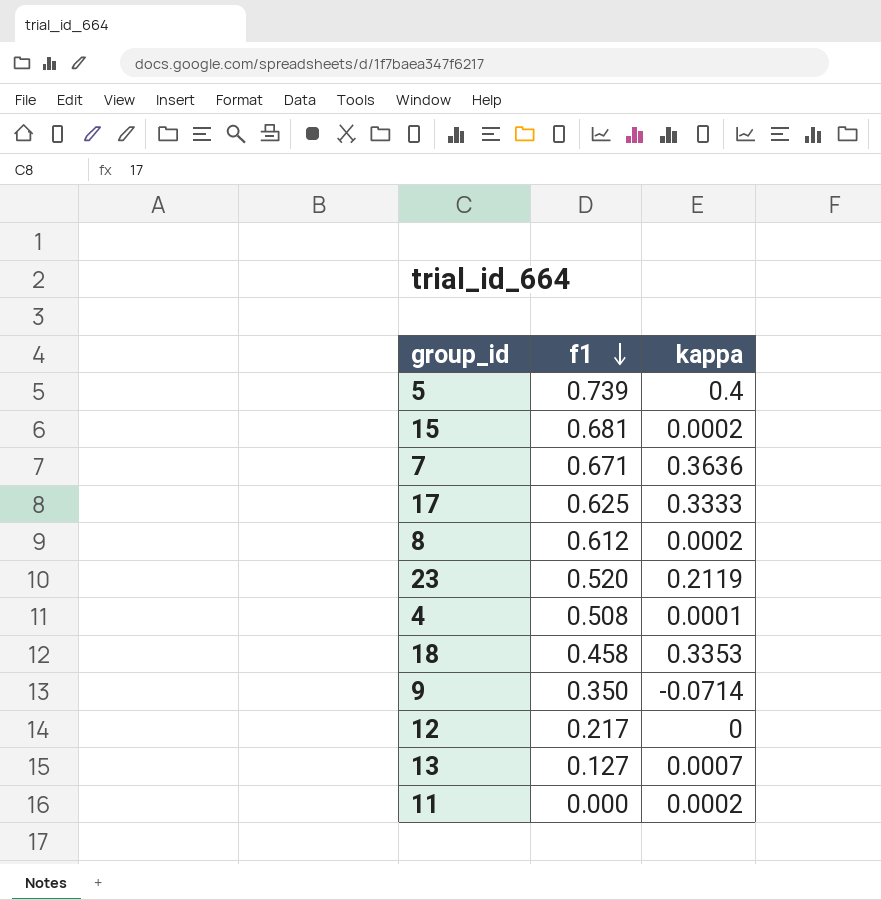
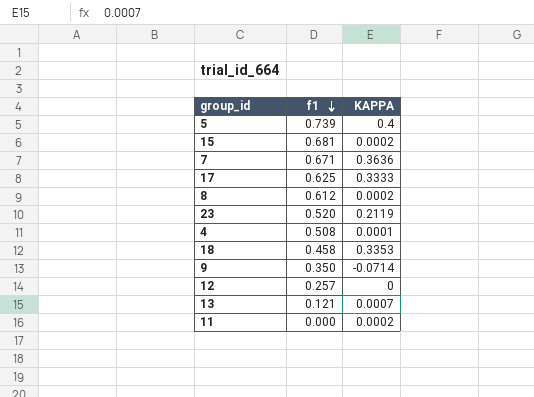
column name: kappa -> KAPPA
12 | f1: 0.217 -> 0.257
13 | f1: 0.127 -> 0.121

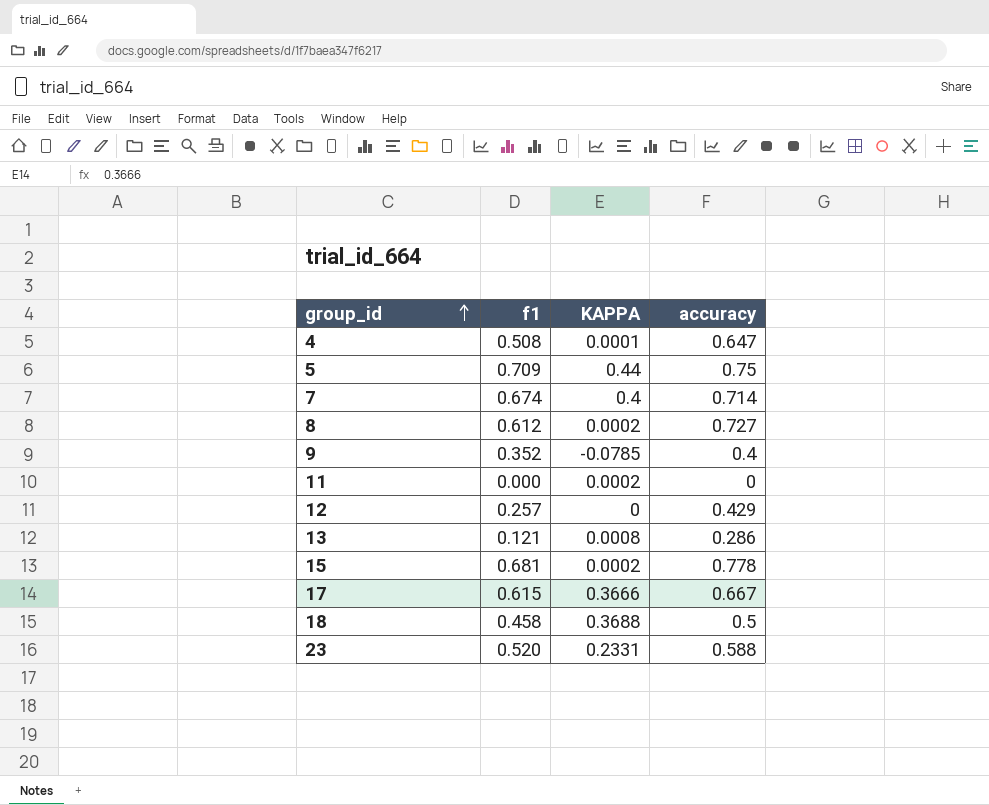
row order: f1 descending -> group_id ascending
column accuracy | position: none -> 4
5 | f1: 0.739 -> 0.709
5 | KAPPA: 0.4 -> 0.44
7 | f1: 0.671 -> 0.674
7 | KAPPA: 0.3636 -> 0.4
9 | f1: 0.350 -> 0.352
9 | KAPPA: -0.0714 -> -0.0785
13 | KAPPA: 0.0007 -> 0.0008
17 | f1: 0.625 -> 0.615
17 | KAPPA: 0.3333 -> 0.3666
18 | KAPPA: 0.3353 -> 0.3688
23 | KAPPA: 0.2119 -> 0.2331

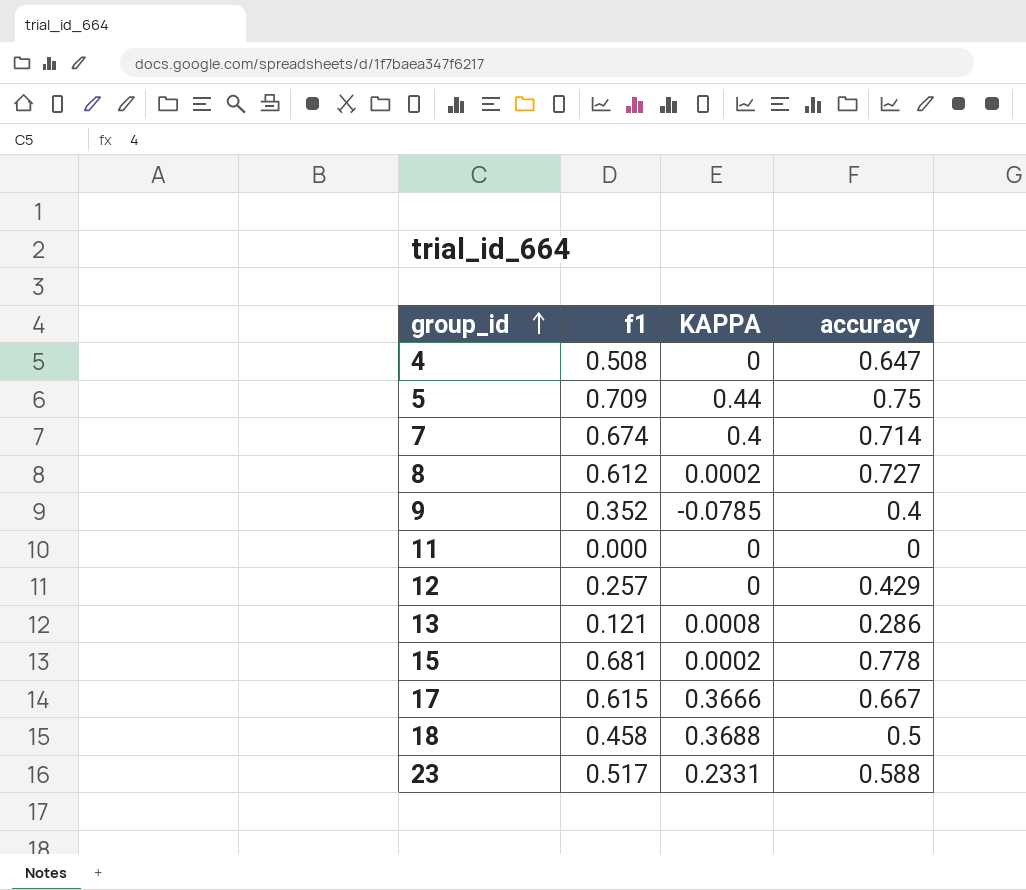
4 | KAPPA: 0.0001 -> 0
11 | KAPPA: 0.0002 -> 0
23 | f1: 0.520 -> 0.517

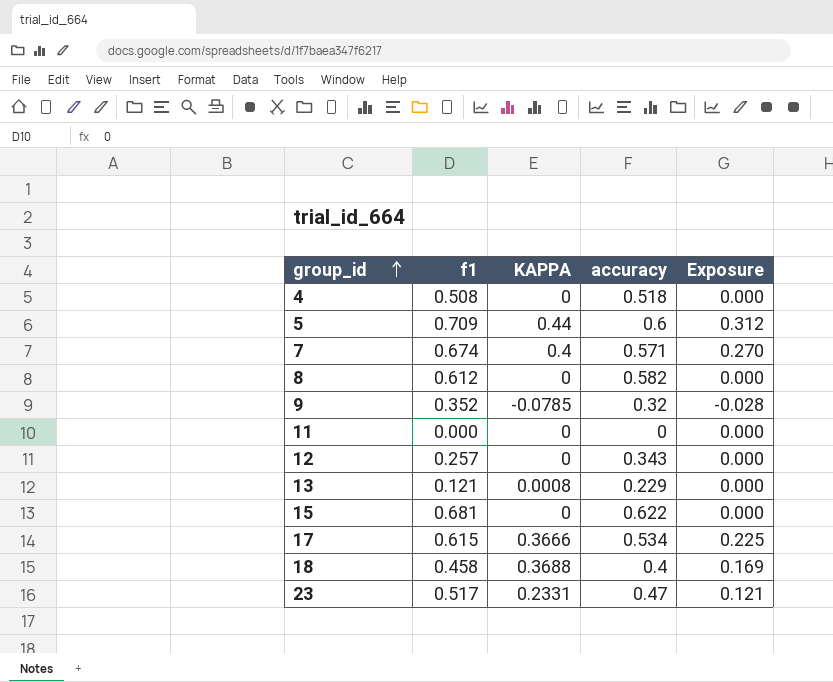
column Exposure | formula: none -> [f1] * [KAPPA]
4 | accuracy: 0.647 -> 0.518
5 | accuracy: 0.75 -> 0.6
7 | accuracy: 0.714 -> 0.571
8 | KAPPA: 0.0002 -> 0
8 | accuracy: 0.727 -> 0.582
9 | accuracy: 0.4 -> 0.32
12 | accuracy: 0.429 -> 0.343
13 | accuracy: 0.286 -> 0.229
15 | KAPPA: 0.0002 -> 0
15 | accuracy: 0.778 -> 0.622
17 | accuracy: 0.667 -> 0.534
18 | accuracy: 0.5 -> 0.4
23 | accuracy: 0.588 -> 0.47

